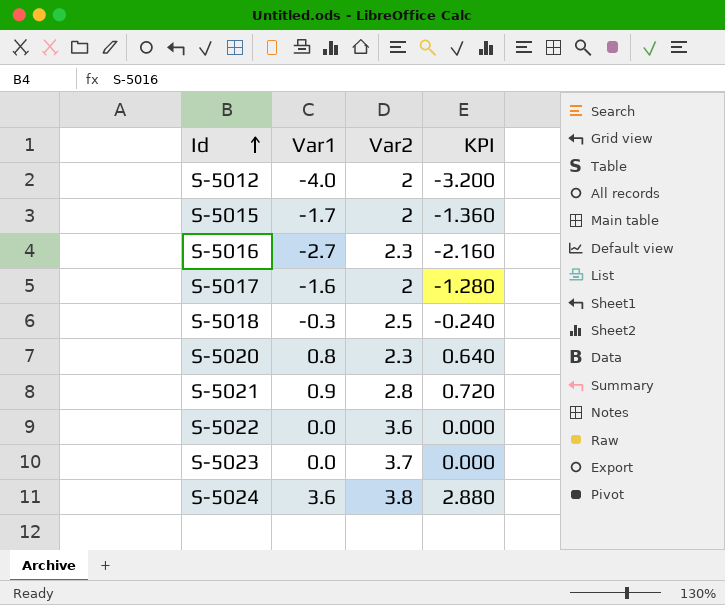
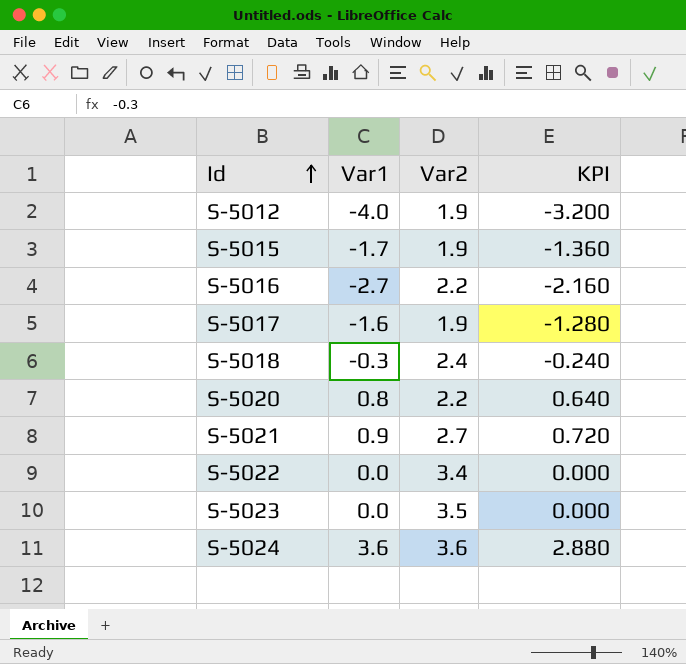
S-5012 | Var2: 2 -> 1.9
S-5015 | Var2: 2 -> 1.9
S-5016 | Var2: 2.3 -> 2.2
S-5017 | Var2: 2 -> 1.9
S-5018 | Var2: 2.5 -> 2.4
S-5020 | Var2: 2.3 -> 2.2
S-5021 | Var2: 2.8 -> 2.7
S-5022 | Var2: 3.6 -> 3.4
S-5023 | Var2: 3.7 -> 3.5
S-5024 | Var2: 3.8 -> 3.6

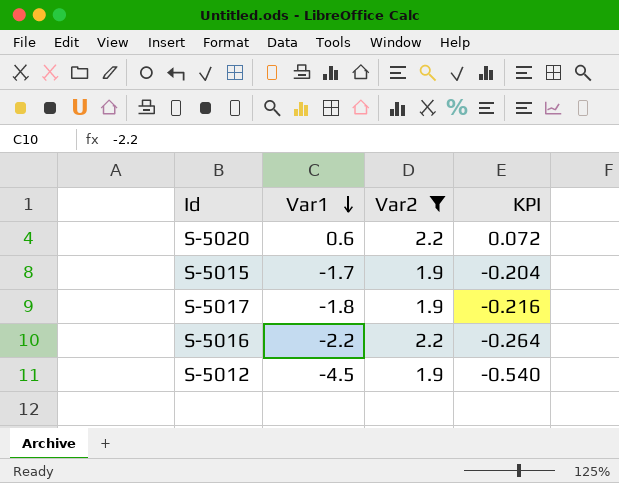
filter: none -> Var2 <= 2.2
row order: Id ascending -> Var1 descending
column KPI | formula: [Var1] * 0.8 -> [Var1] * 0.12
S-5020 | Var1: 0.8 -> 0.6
S-5017 | Var1: -1.6 -> -1.8
S-5016 | Var1: -2.7 -> -2.2
S-5012 | Var1: -4.0 -> -4.5

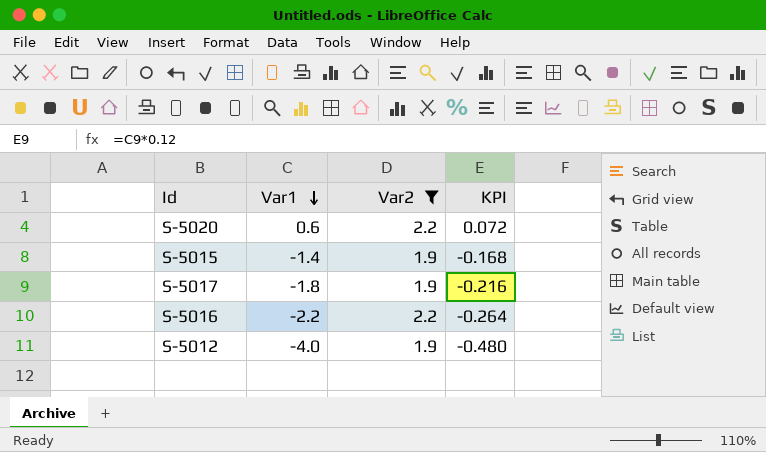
S-5015 | Var1: -1.7 -> -1.4
S-5015 | KPI: -0.204 -> -0.168
S-5012 | Var1: -4.5 -> -4.0
S-5012 | KPI: -0.540 -> -0.480

